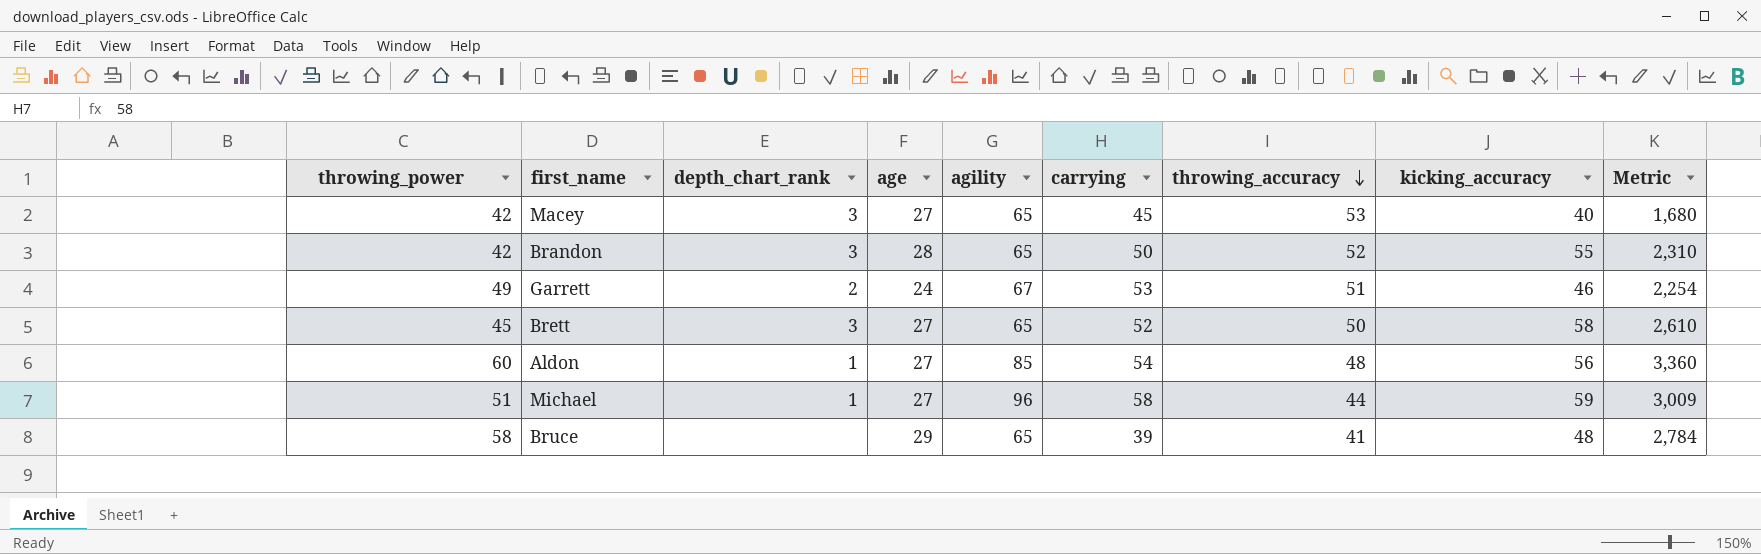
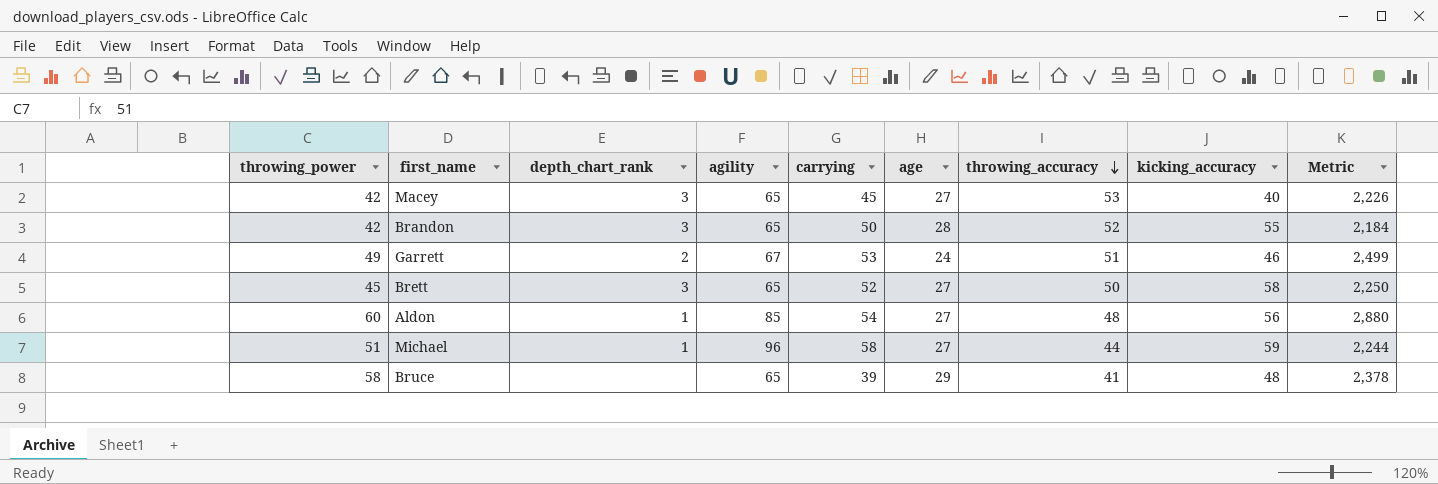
column age | position: 4 -> 6
column Metric | formula: [throwing_power] * [kicking_accuracy] -> [throwing_power] * [throwing_accuracy]

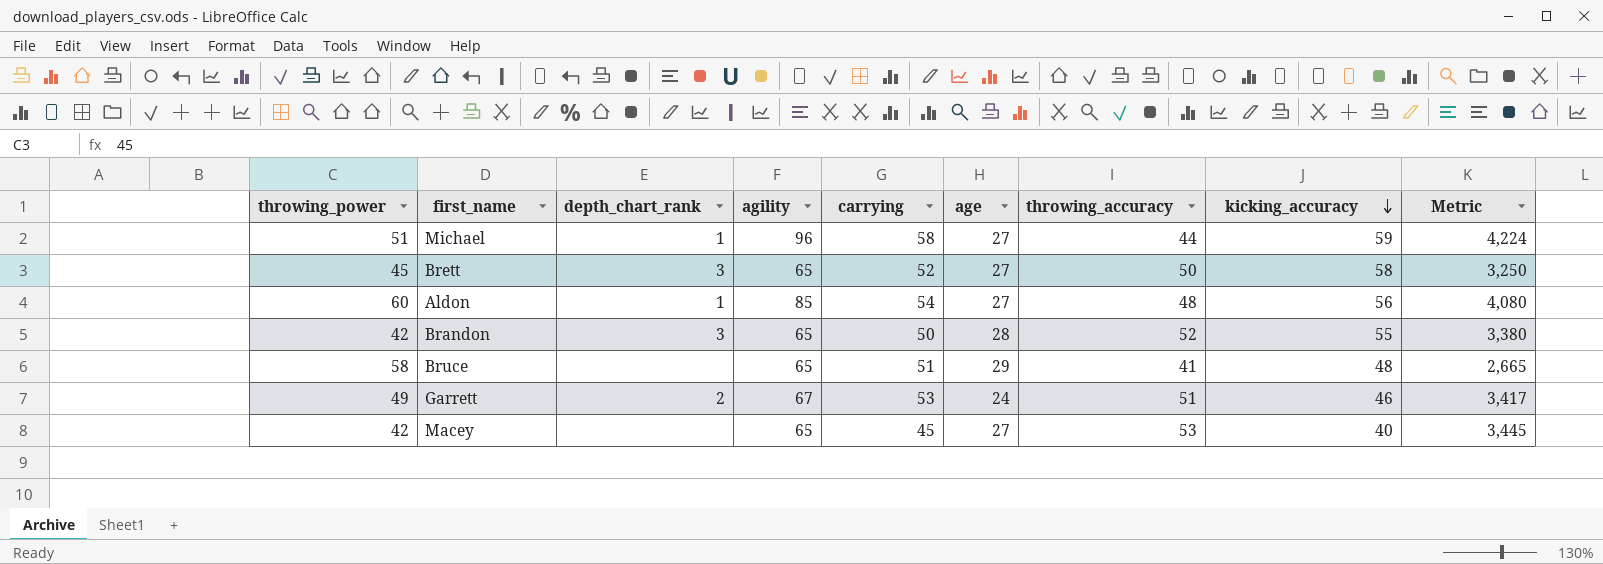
row order: throwing_accuracy descending -> kicking_accuracy descending
column Metric | formula: [throwing_power] * [throwing_accuracy] -> [agility] * [throwing_accuracy]
Bruce | carrying: 39 -> 51
Macey | depth_chart_rank: 3 -> none

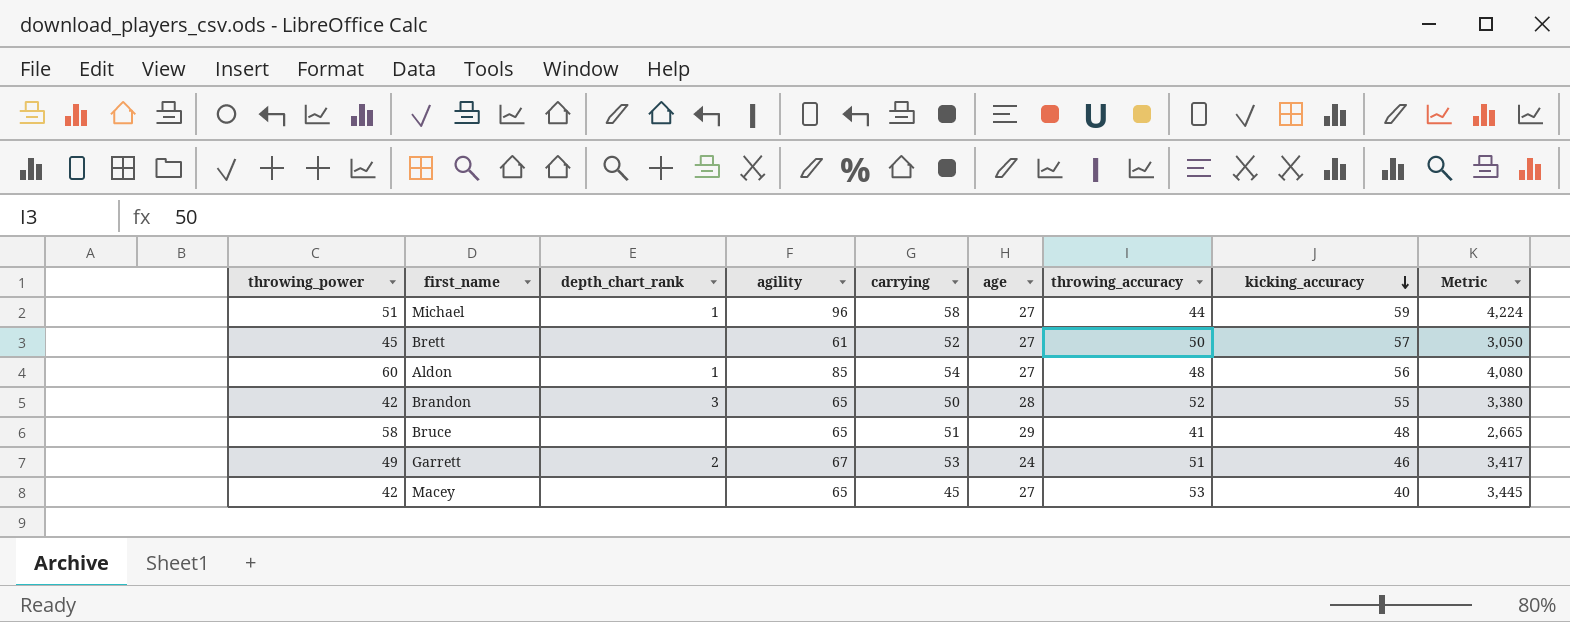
Brett | depth_chart_rank: 3 -> none
Brett | agility: 65 -> 61
Brett | kicking_accuracy: 58 -> 57
Brett | Metric: 3,250 -> 3,050

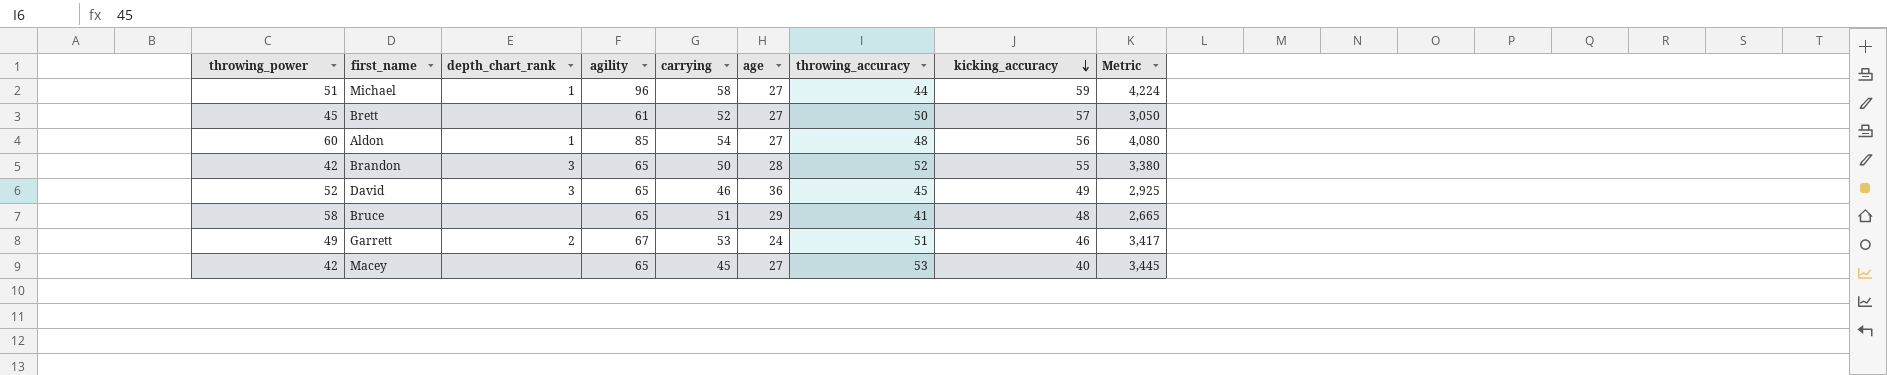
row David: none -> 52 | 3 | 65 | 46 | 36 | 45 | 49 | 2,925

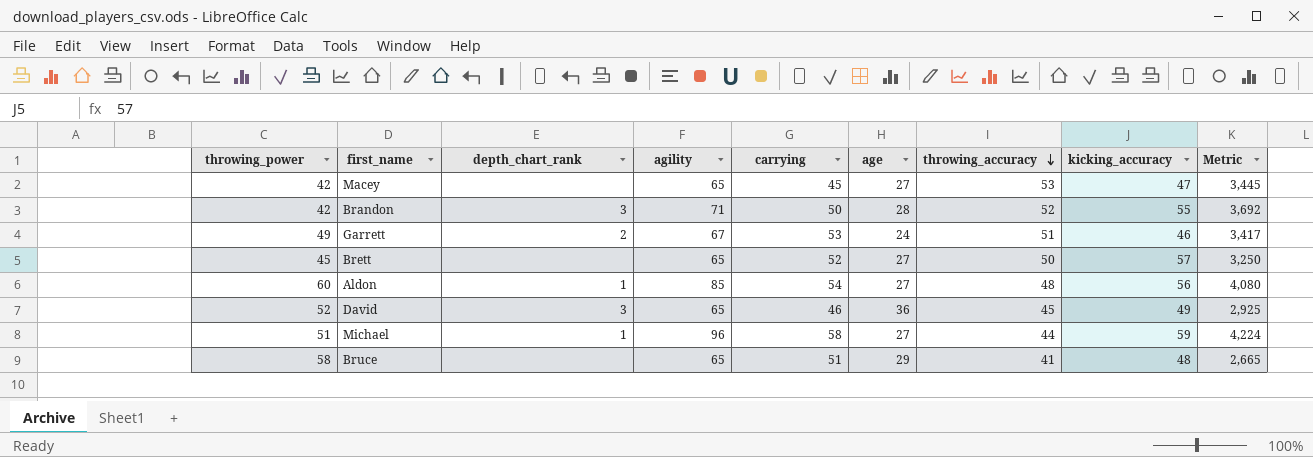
row order: kicking_accuracy descending -> throwing_accuracy descending
Macey | kicking_accuracy: 40 -> 47
Brandon | agility: 65 -> 71
Brandon | Metric: 3,380 -> 3,692
Brett | agility: 61 -> 65
Brett | Metric: 3,050 -> 3,250

